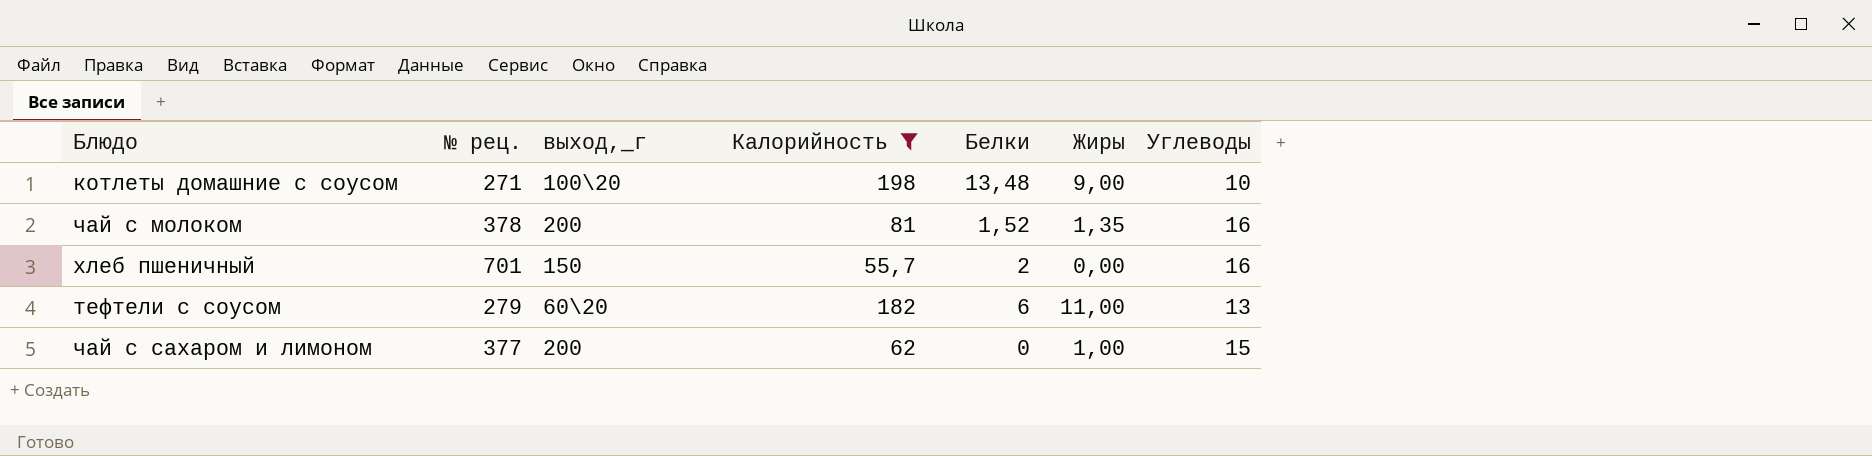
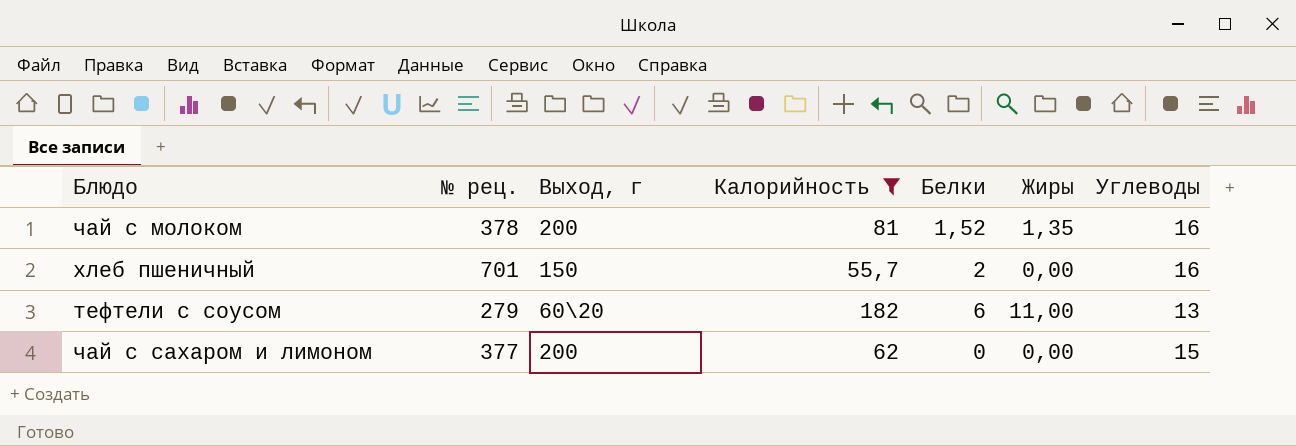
column name: выход,_г -> Выход, г
row котлеты домашние с соусом: 271 | 100\20 | 198 | 13,48 | 9,00 | 10 -> none
чай с сахаром и лимоном | Жиры: 1,00 -> 0,00

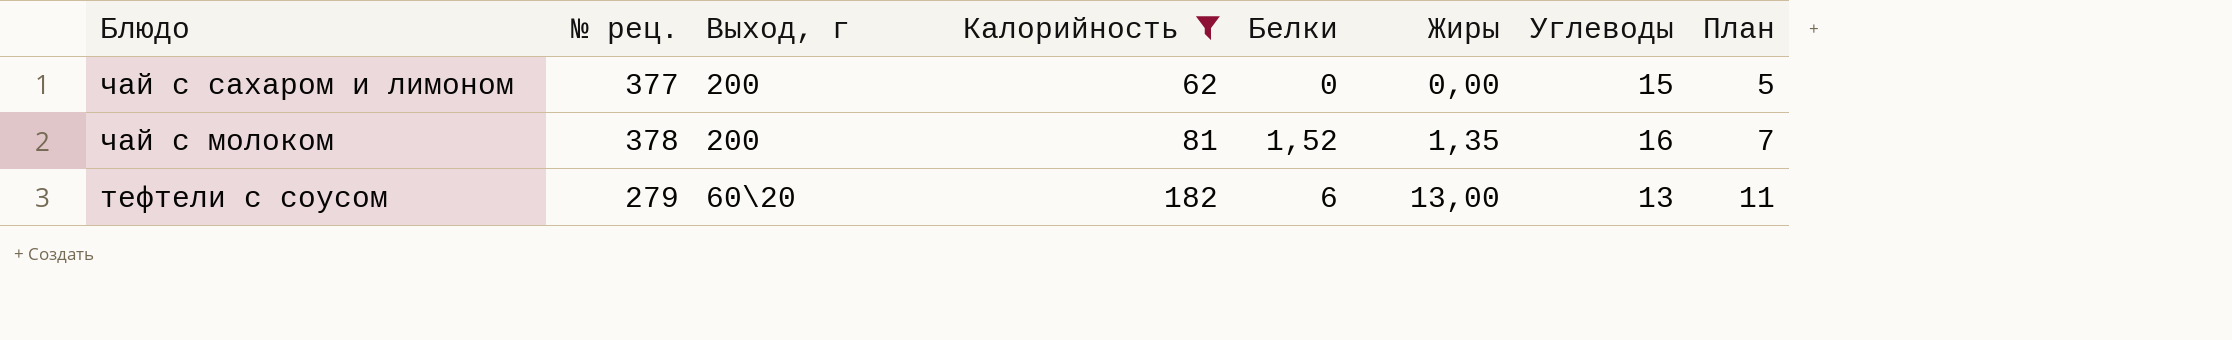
row order: none -> Блюдо descending
column План | formula: none -> [Белки] + 5
row хлеб пшеничный: 701 | 150 | 55,7 | 2 | 0,00 | 16 -> none
тефтели с соусом | Жиры: 11,00 -> 13,00

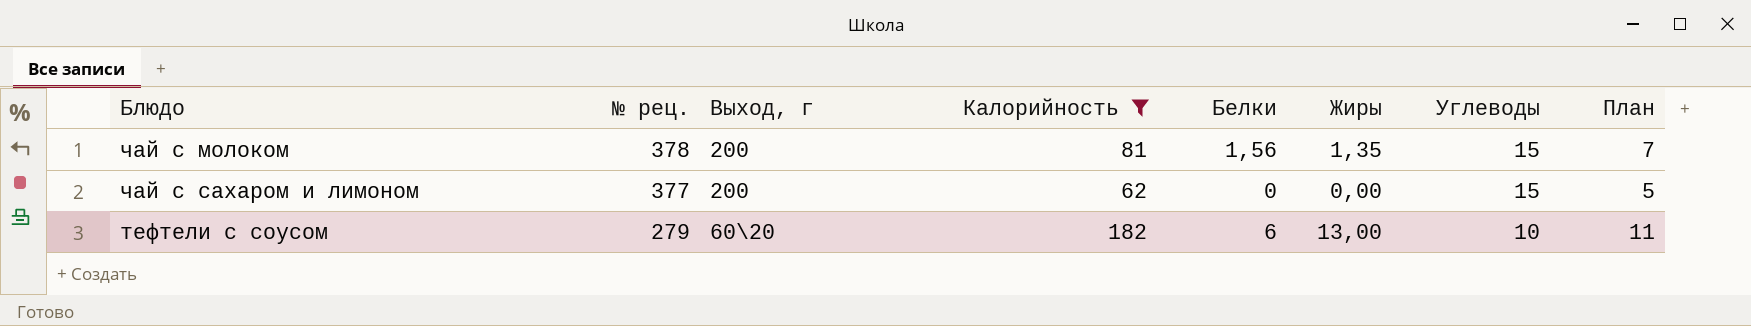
row order: Блюдо descending -> № рец. descending
чай с молоком | Белки: 1,52 -> 1,56
чай с молоком | Углеводы: 16 -> 15
тефтели с соусом | Углеводы: 13 -> 10

